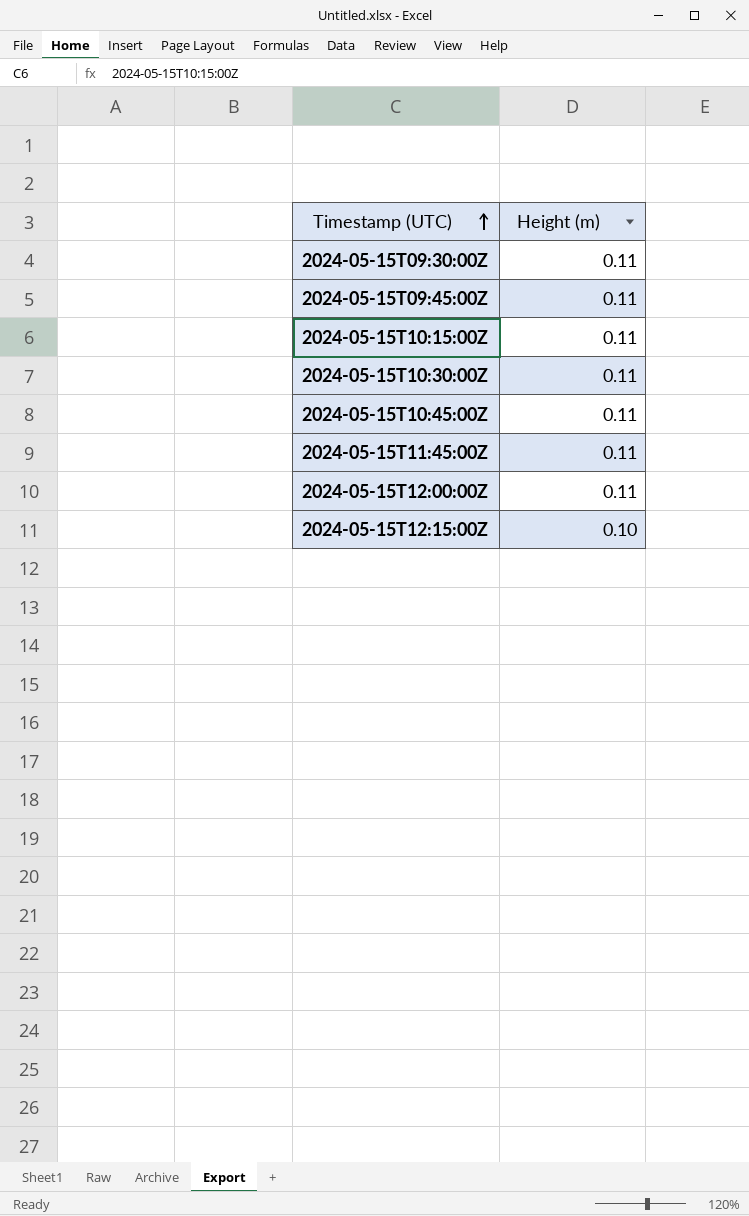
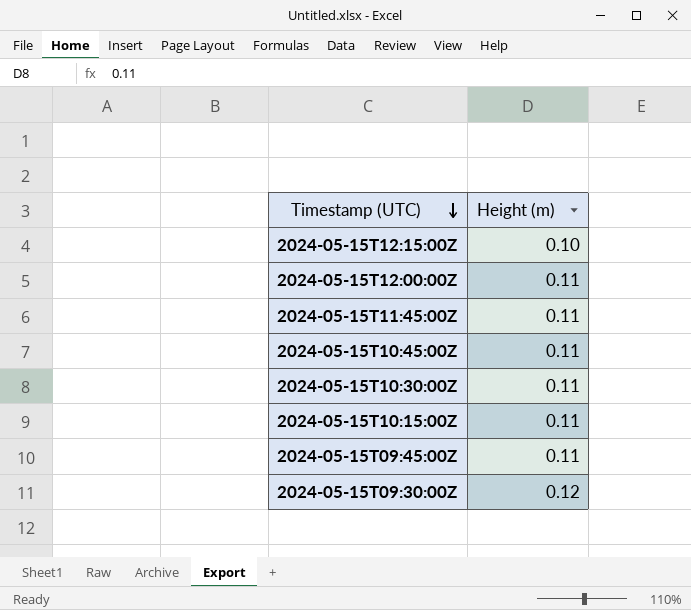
row order: Timestamp (UTC) ascending -> Timestamp (UTC) descending
2024-05-15T09:30:00Z | Height (m): 0.11 -> 0.12

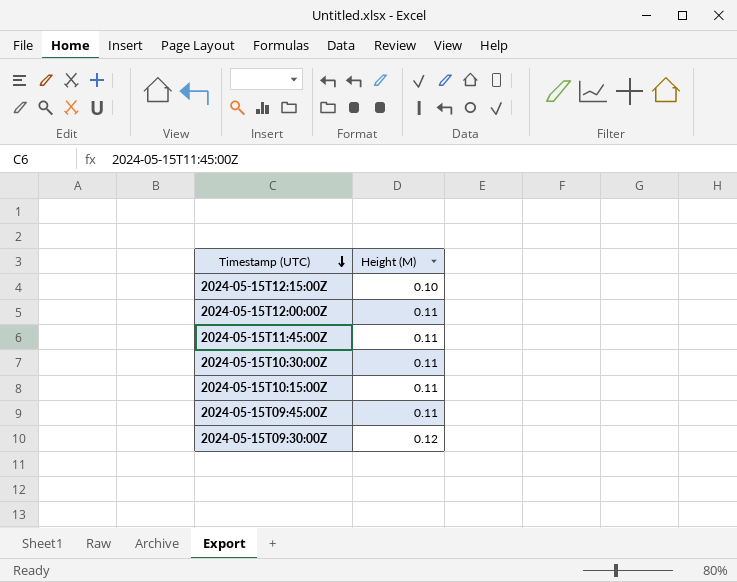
column name: Height (m) -> Height (M)
row 2024-05-15T10:45:00Z: 0.11 -> none

